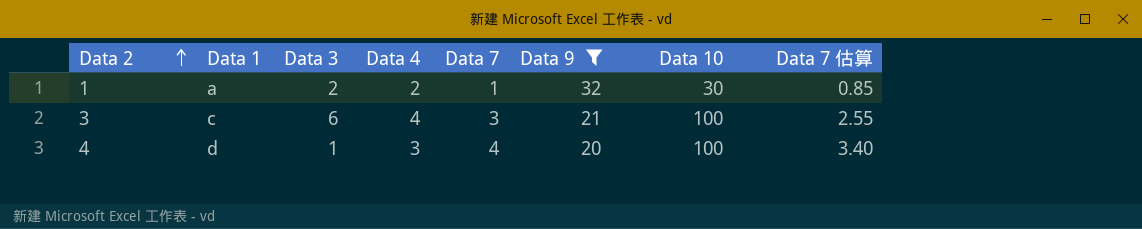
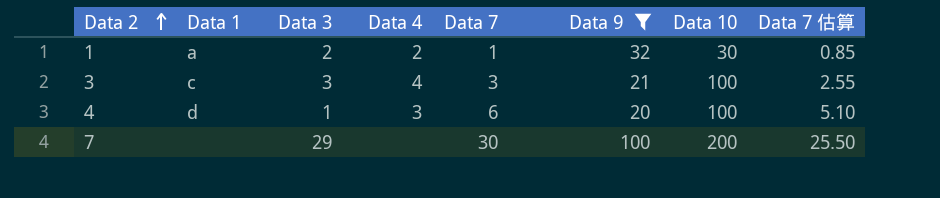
3 | Data 3: 6 -> 3
4 | Data 7: 4 -> 6
4 | Data 7 估算: 3.40 -> 5.10
row 7: none -> none | 29 | none | 30 | 100 | 200 | 25.50

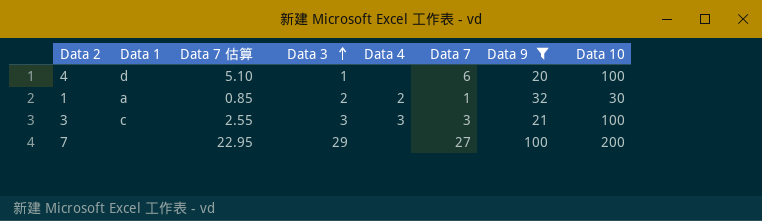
row order: Data 2 ascending -> Data 3 ascending
column Data 7 估算 | position: 8 -> 3
4 | Data 4: 3 -> none
3 | Data 4: 4 -> 3
7 | Data 7 估算: 25.50 -> 22.95
7 | Data 7: 30 -> 27

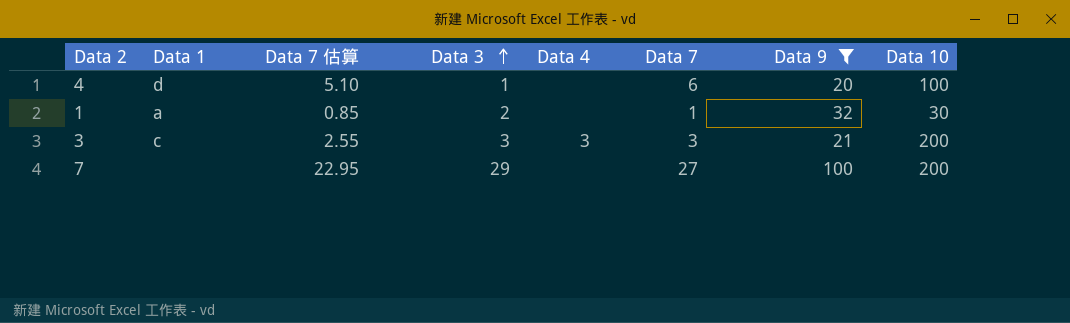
1 | Data 4: 2 -> none
3 | Data 10: 100 -> 200

